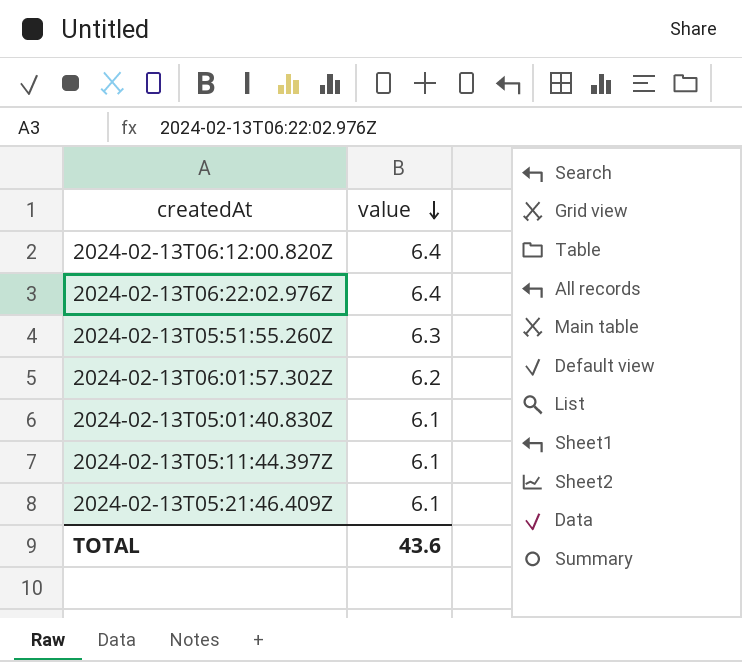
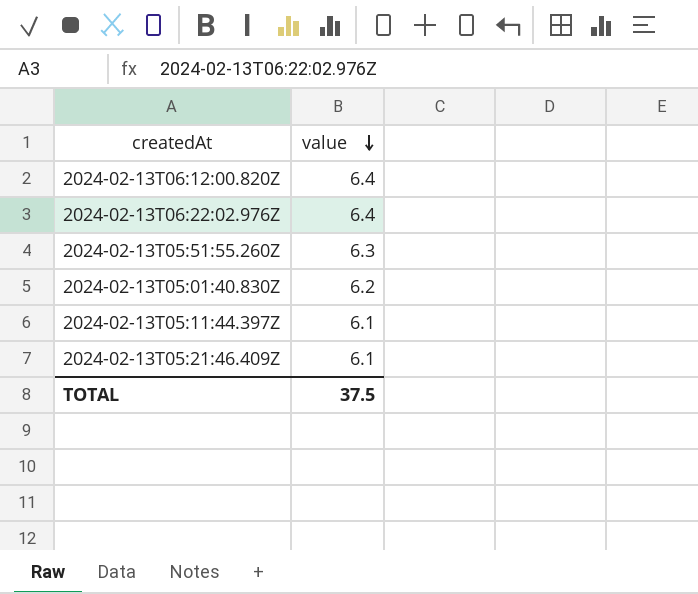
row 2024-02-13T06:01:57.302Z: 6.2 -> none
2024-02-13T05:01:40.830Z | value: 6.1 -> 6.2
TOTAL | value: 43.6 -> 37.5

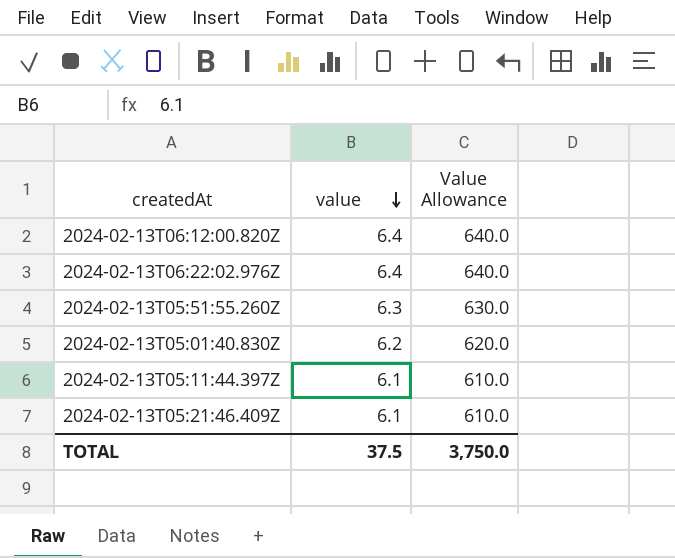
column Value Allowance | formula: none -> [value] * 100

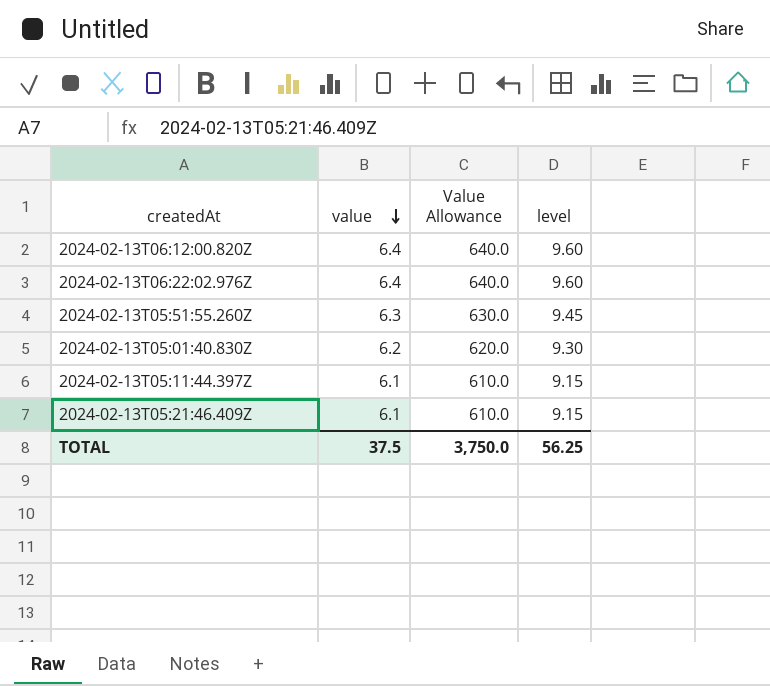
column level | formula: none -> [value] * 1.5

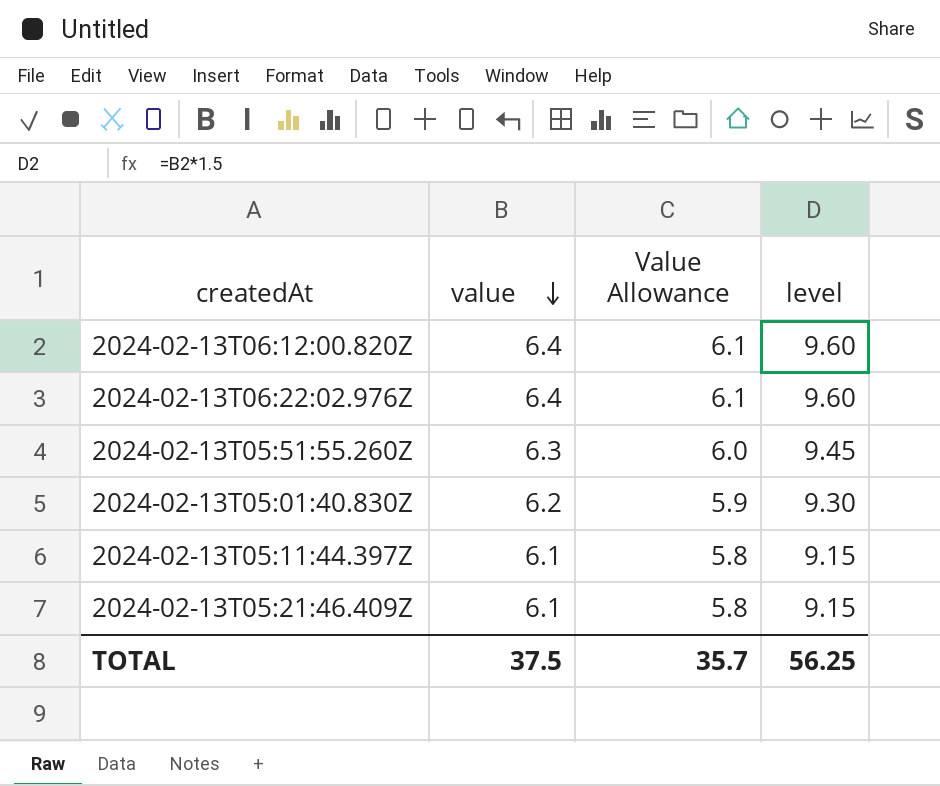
column Value Allowance | formula: [value] * 100 -> [value] * 0.95
TOTAL | Value Allowance: 3,750.0 -> 35.7

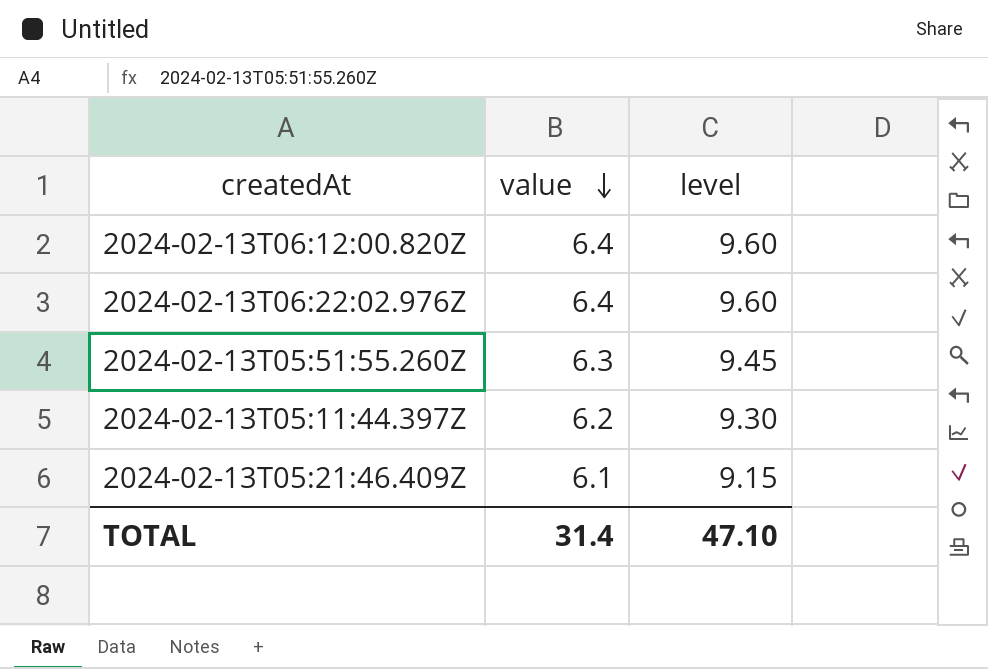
column Value Allowance | formula: [value] * 0.95 -> none
row 2024-02-13T05:01:40.830Z: 6.2 | 5.9 | 9.30 -> none
2024-02-13T05:11:44.397Z | value: 6.1 -> 6.2
2024-02-13T05:11:44.397Z | level: 9.15 -> 9.30
TOTAL | value: 37.5 -> 31.4
TOTAL | level: 56.25 -> 47.10

